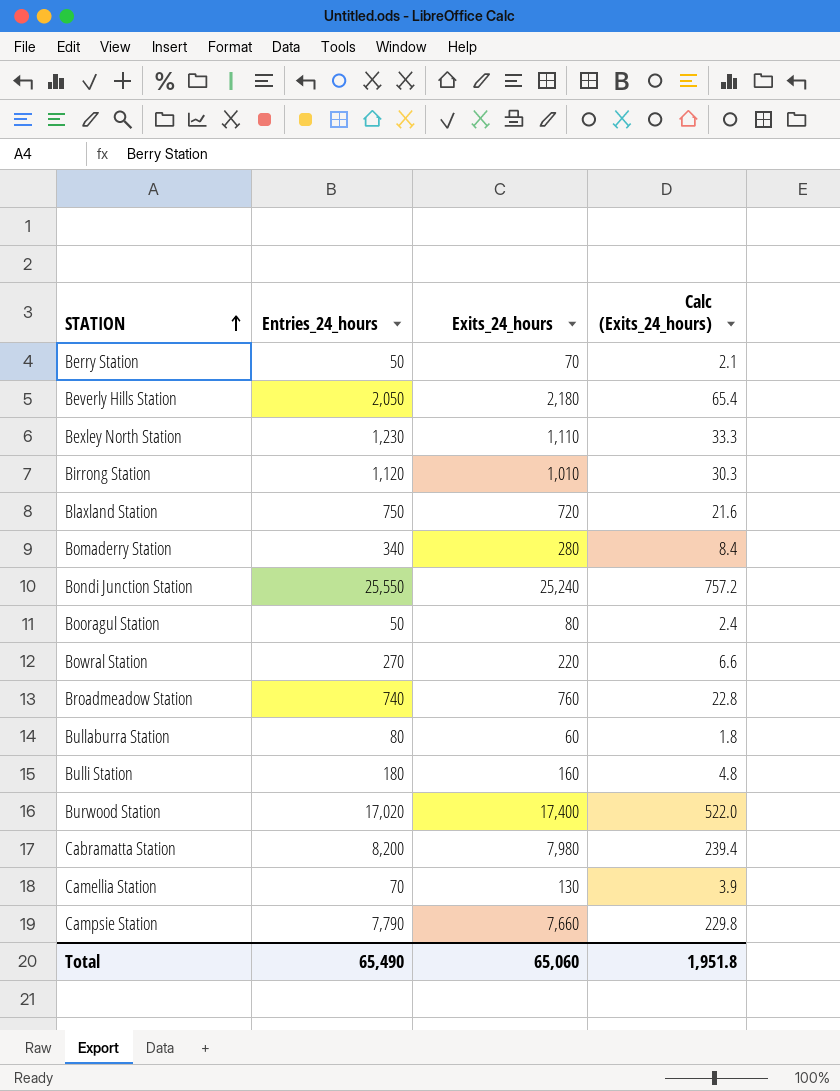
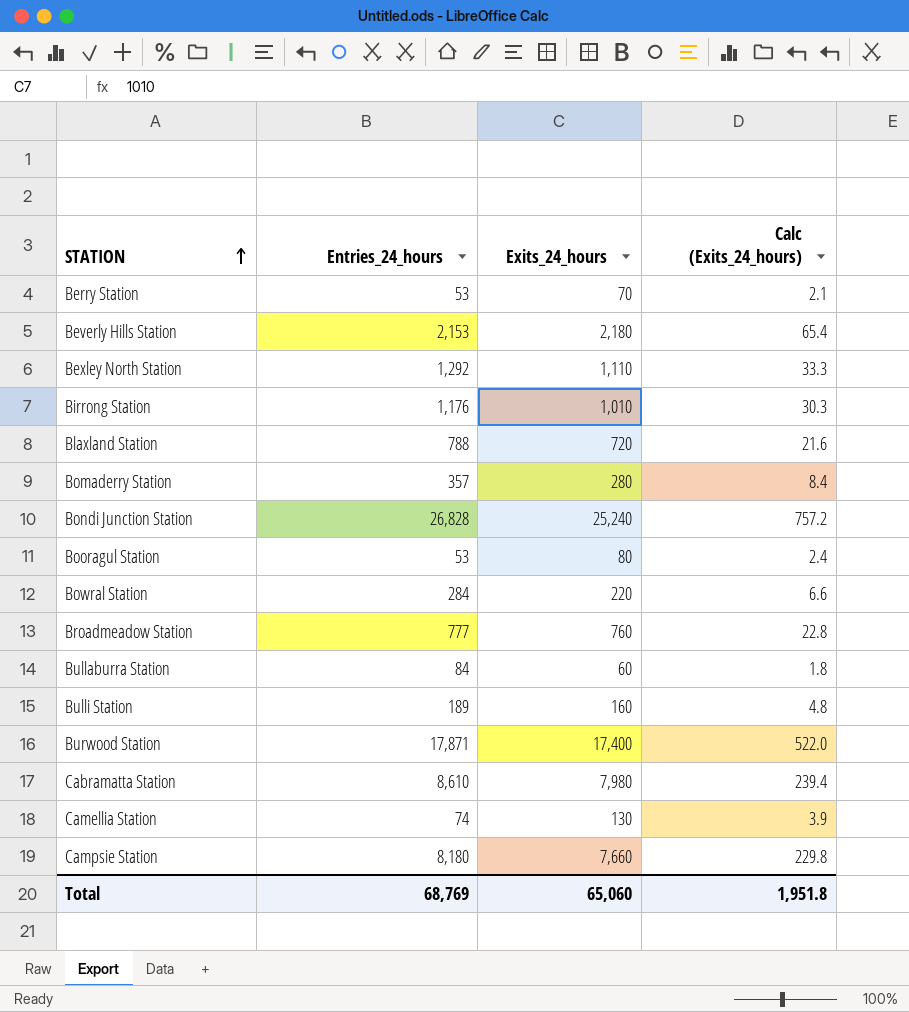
Berry Station | Entries_24_hours: 50 -> 53
Beverly Hills Station | Entries_24_hours: 2,050 -> 2,153
Bexley North Station | Entries_24_hours: 1,230 -> 1,292
Birrong Station | Entries_24_hours: 1,120 -> 1,176
Blaxland Station | Entries_24_hours: 750 -> 788
Bomaderry Station | Entries_24_hours: 340 -> 357
Bondi Junction Station | Entries_24_hours: 25,550 -> 26,828
Booragul Station | Entries_24_hours: 50 -> 53
Bowral Station | Entries_24_hours: 270 -> 284
Broadmeadow Station | Entries_24_hours: 740 -> 777
Bullaburra Station | Entries_24_hours: 80 -> 84
Bulli Station | Entries_24_hours: 180 -> 189
Burwood Station | Entries_24_hours: 17,020 -> 17,871
Cabramatta Station | Entries_24_hours: 8,200 -> 8,610
Camellia Station | Entries_24_hours: 70 -> 74
Campsie Station | Entries_24_hours: 7,790 -> 8,180
Total | Entries_24_hours: 65,490 -> 68,769

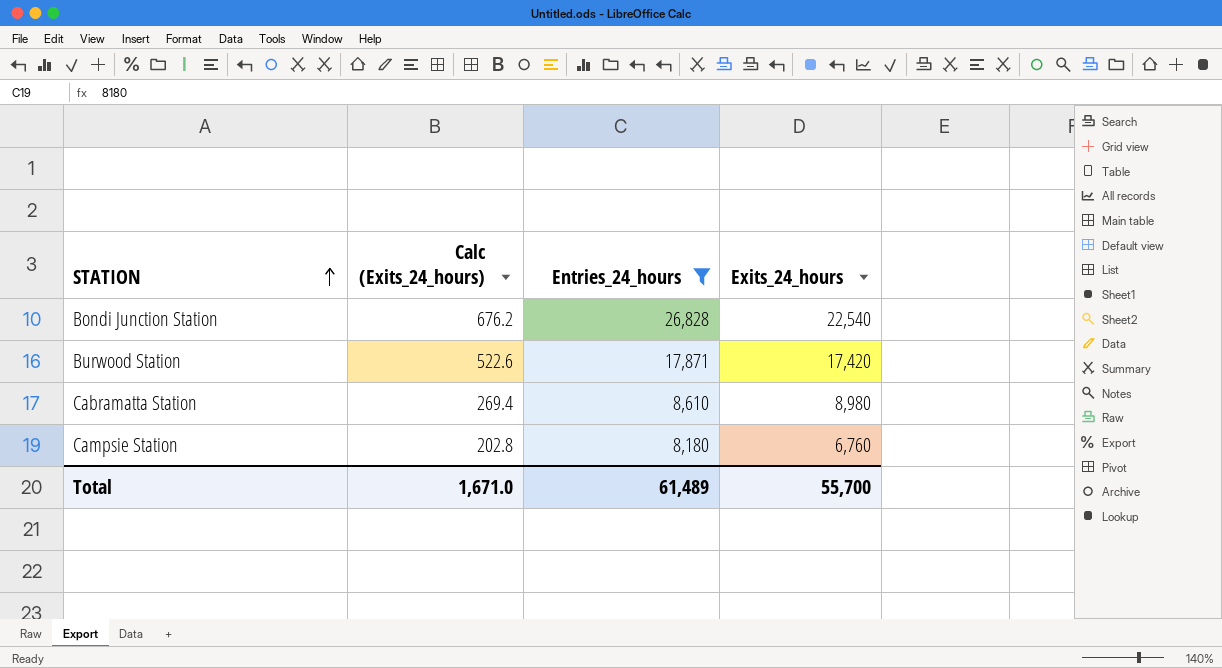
filter: none -> Entries_24_hours >= 8,180
column Calc (Exits_24_hours) | position: 4 -> 2
Bondi Junction Station | Calc (Exits_24_hours): 757.2 -> 676.2
Bondi Junction Station | Exits_24_hours: 25,240 -> 22,540
Burwood Station | Calc (Exits_24_hours): 522.0 -> 522.6
Burwood Station | Exits_24_hours: 17,400 -> 17,420
Cabramatta Station | Calc (Exits_24_hours): 239.4 -> 269.4
Cabramatta Station | Exits_24_hours: 7,980 -> 8,980
Campsie Station | Calc (Exits_24_hours): 229.8 -> 202.8
Campsie Station | Exits_24_hours: 7,660 -> 6,760
Total | Calc (Exits_24_hours): 1,951.8 -> 1,671.0
Total | Entries_24_hours: 68,769 -> 61,489
Total | Exits_24_hours: 65,060 -> 55,700

